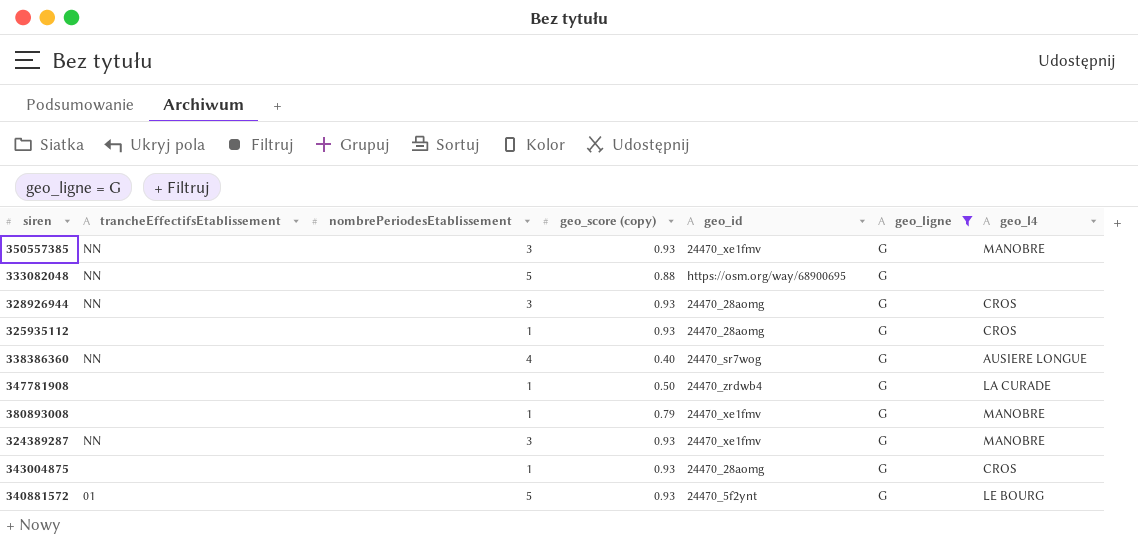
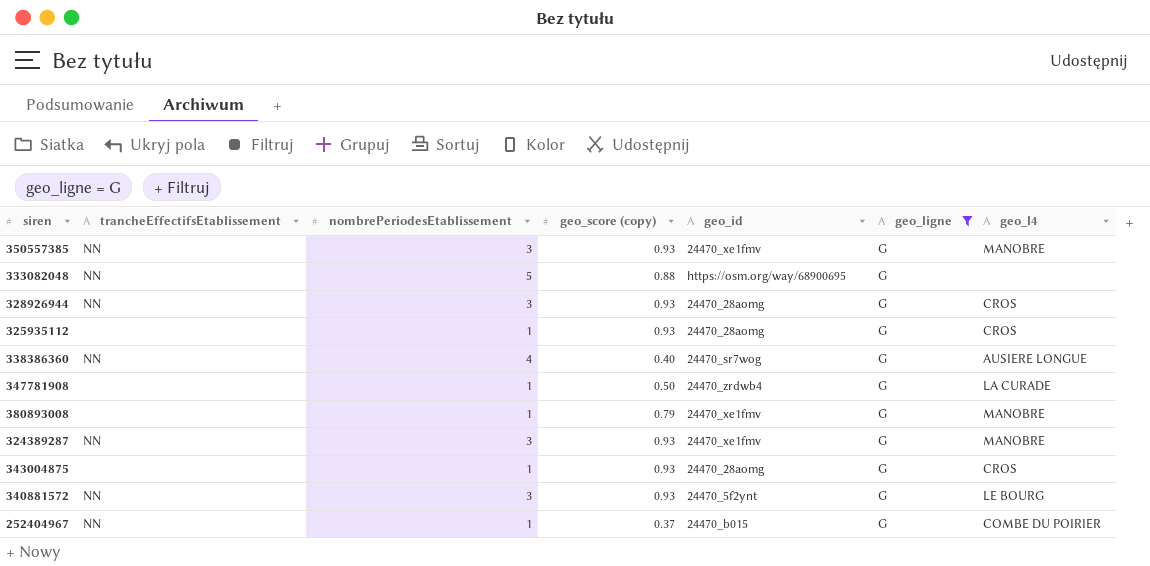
340881572 | trancheEffectifsEtablissement: 01 -> NN
340881572 | nombrePeriodesEtablissement: 5 -> 3
row 252404967: none -> NN | 1 | 0.37 | 24470_b015 | G | COMBE DU POIRIER

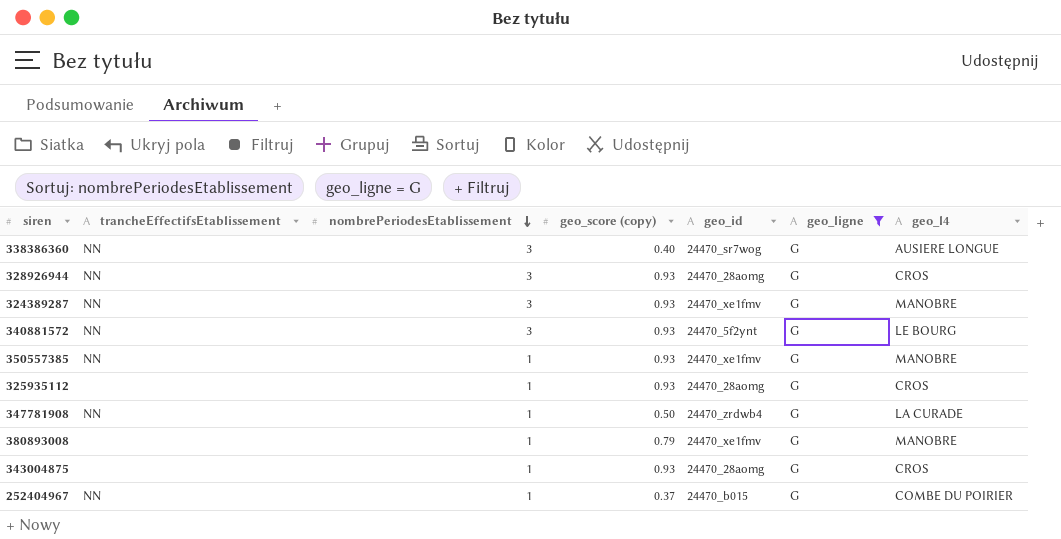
row order: none -> nombrePeriodesEtablissement descending
row 333082048: NN | 5 | 0.88 | https://osm.org/way/68900695 | G | none -> none
338386360 | nombrePeriodesEtablissement: 4 -> 3
350557385 | nombrePeriodesEtablissement: 3 -> 1
347781908 | trancheEffectifsEtablissement: none -> NN

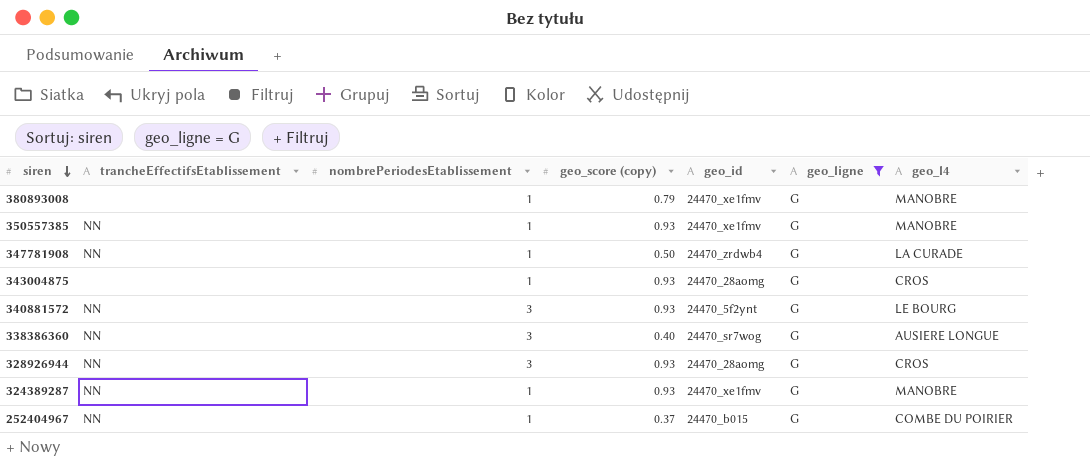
row order: nombrePeriodesEtablissement descending -> siren descending
row 325935112: none | 1 | 0.93 | 24470_28aomg | G | CROS -> none
324389287 | nombrePeriodesEtablissement: 3 -> 1

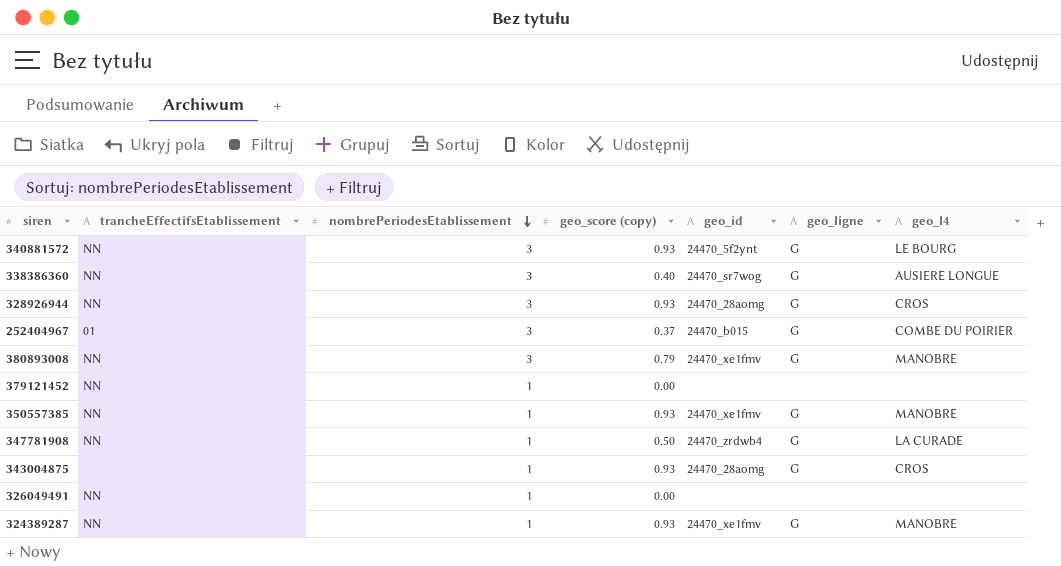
filter: geo_ligne = G -> none
row order: siren descending -> nombrePeriodesEtablissement descending
252404967 | trancheEffectifsEtablissement: NN -> 01
252404967 | nombrePeriodesEtablissement: 1 -> 3
380893008 | trancheEffectifsEtablissement: none -> NN
380893008 | nombrePeriodesEtablissement: 1 -> 3

